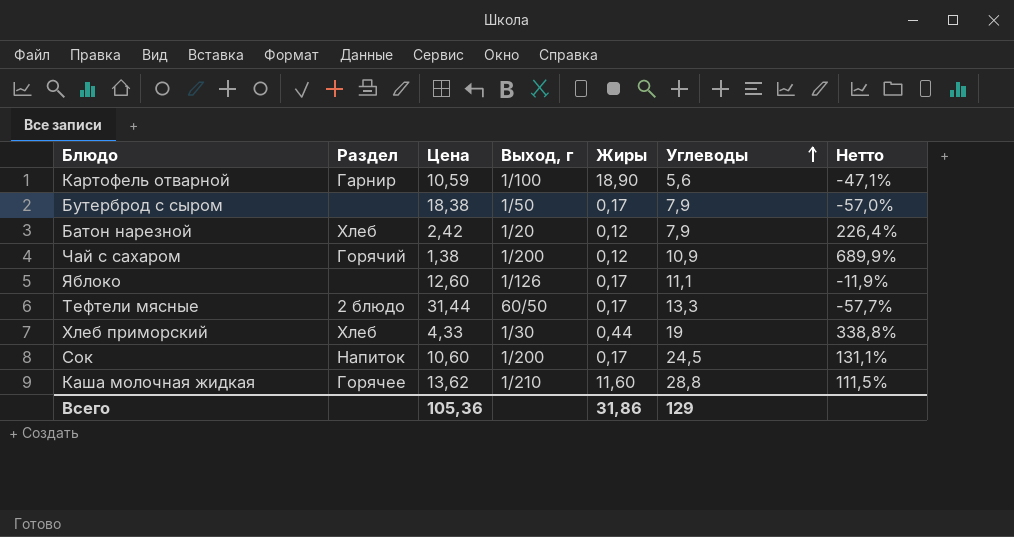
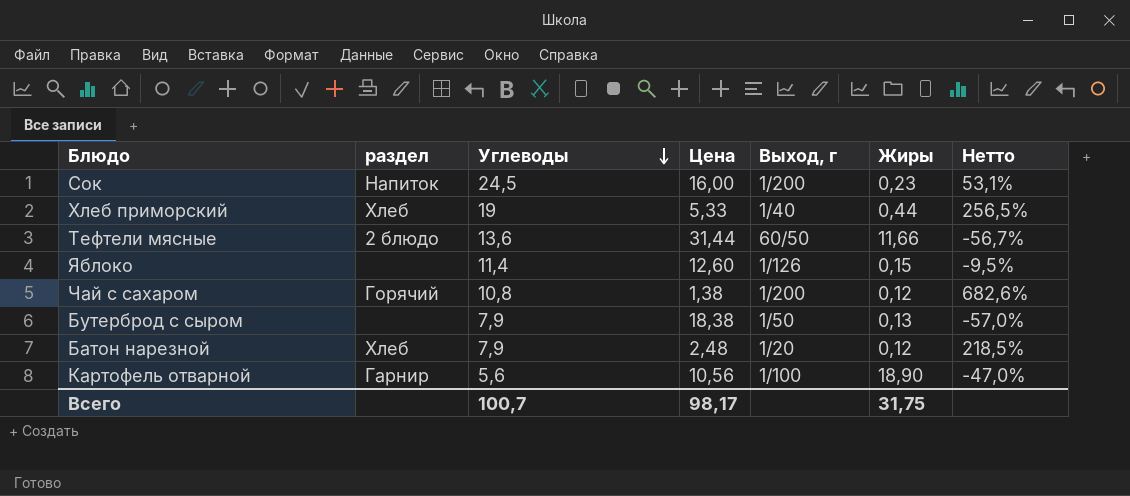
row order: Углеводы ascending -> Углеводы descending
column name: Раздел -> раздел
column Углеводы | position: 6 -> 3
row Каша молочная жидкая: Горячее | 13,62 | 1/210 | 11,60 | 28,8 | 111,5% -> none
Сок | Цена: 10,60 -> 16,00
Сок | Жиры: 0,17 -> 0,23
Сок | Нетто: 131,1% -> 53,1%
Хлеб приморский | Цена: 4,33 -> 5,33
Хлеб приморский | Выход, г: 1/30 -> 1/40
Хлеб приморский | Нетто: 338,8% -> 256,5%
Тефтели мясные | Углеводы: 13,3 -> 13,6
Тефтели мясные | Жиры: 0,17 -> 11,66
Тефтели мясные | Нетто: -57,7% -> -56,7%
Яблоко | Углеводы: 11,1 -> 11,4
Яблоко | Жиры: 0,17 -> 0,15
Яблоко | Нетто: -11,9% -> -9,5%
Чай с сахаром | Углеводы: 10,9 -> 10,8
Чай с сахаром | Нетто: 689,9% -> 682,6%
Бутерброд с сыром | Жиры: 0,17 -> 0,13
Батон нарезной | Цена: 2,42 -> 2,48
Батон нарезной | Нетто: 226,4% -> 218,5%
Картофель отварной | Цена: 10,59 -> 10,56
Картофель отварной | Нетто: -47,1% -> -47,0%
Всего | Углеводы: 129 -> 100,7
Всего | Цена: 105,36 -> 98,17
Всего | Жиры: 31,86 -> 31,75

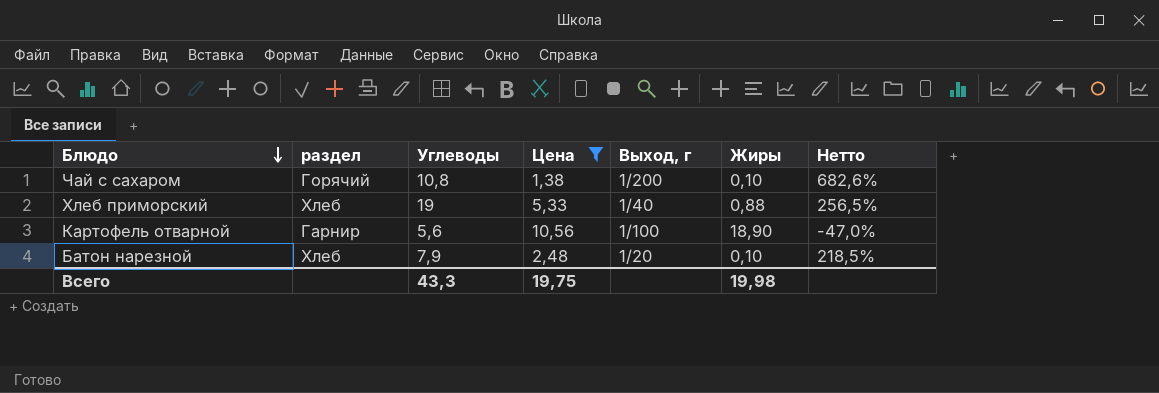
filter: none -> Цена <= 10,56
row order: Углеводы descending -> Блюдо descending
Чай с сахаром | Жиры: 0,12 -> 0,10
Хлеб приморский | Жиры: 0,44 -> 0,88
Батон нарезной | Жиры: 0,12 -> 0,10
Всего | Углеводы: 100,7 -> 43,3
Всего | Цена: 98,17 -> 19,75
Всего | Жиры: 31,75 -> 19,98

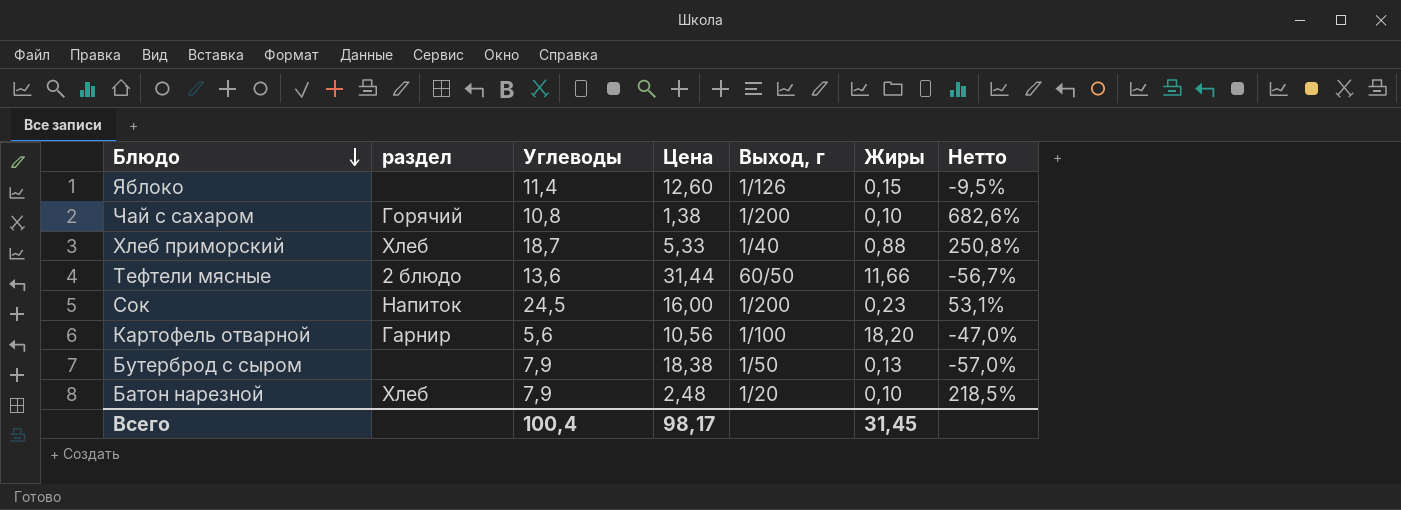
filter: Цена <= 10,56 -> none
Хлеб приморский | Углеводы: 19 -> 18,7
Хлеб приморский | Нетто: 256,5% -> 250,8%
Картофель отварной | Жиры: 18,90 -> 18,20
Всего | Углеводы: 43,3 -> 100,4
Всего | Цена: 19,75 -> 98,17
Всего | Жиры: 19,98 -> 31,45

